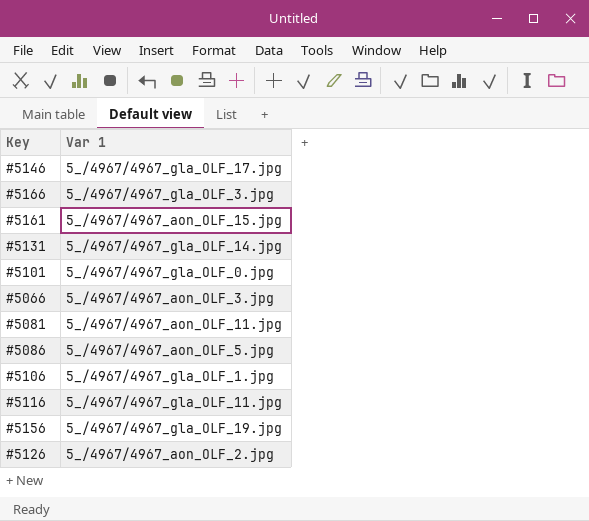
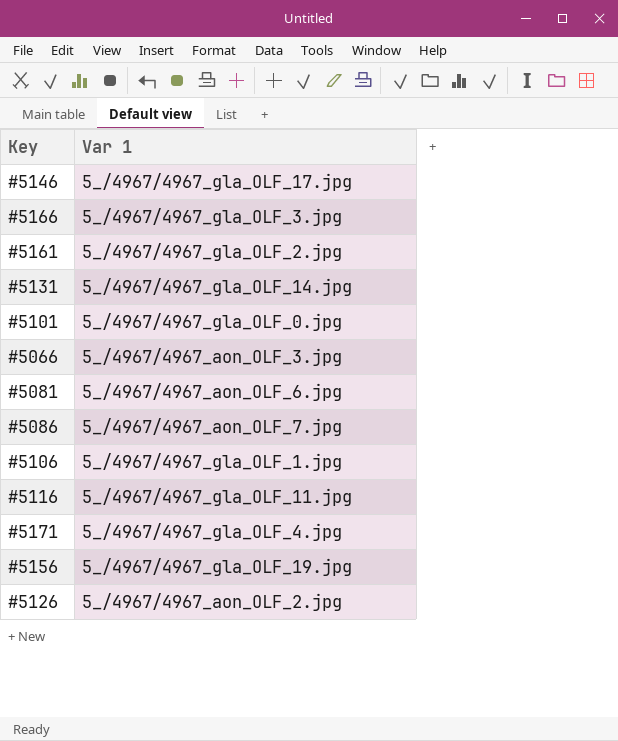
#5161 | Var 1: 5_/4967/4967_aon_OLF_15.jpg -> 5_/4967/4967_gla_OLF_2.jpg
#5081 | Var 1: 5_/4967/4967_aon_OLF_11.jpg -> 5_/4967/4967_aon_OLF_6.jpg
#5086 | Var 1: 5_/4967/4967_aon_OLF_5.jpg -> 5_/4967/4967_aon_OLF_7.jpg
row #5171: none -> 5_/4967/4967_gla_OLF_4.jpg

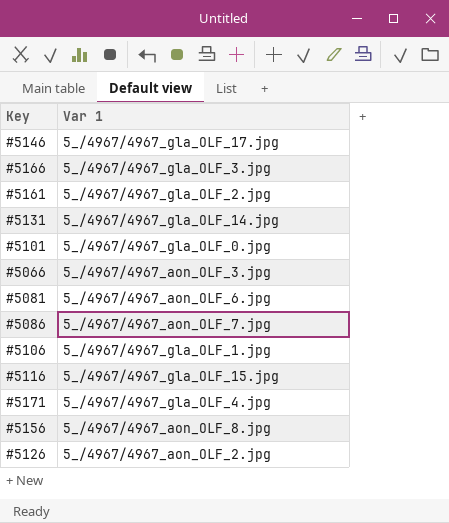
#5116 | Var 1: 5_/4967/4967_gla_OLF_11.jpg -> 5_/4967/4967_gla_OLF_15.jpg
#5156 | Var 1: 5_/4967/4967_gla_OLF_19.jpg -> 5_/4967/4967_aon_OLF_8.jpg

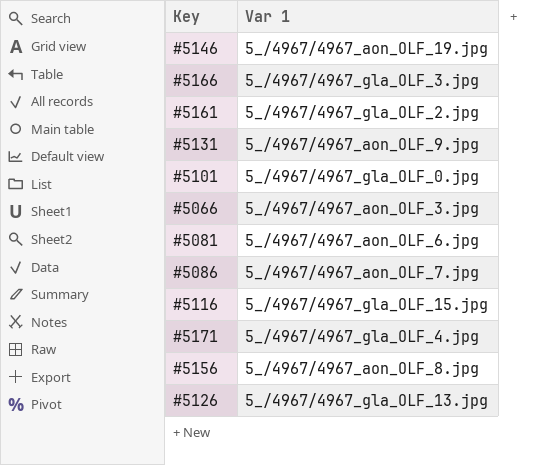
row #5106: 5_/4967/4967_gla_OLF_1.jpg -> none
#5146 | Var 1: 5_/4967/4967_gla_OLF_17.jpg -> 5_/4967/4967_aon_OLF_19.jpg
#5131 | Var 1: 5_/4967/4967_gla_OLF_14.jpg -> 5_/4967/4967_aon_OLF_9.jpg
#5126 | Var 1: 5_/4967/4967_aon_OLF_2.jpg -> 5_/4967/4967_gla_OLF_13.jpg

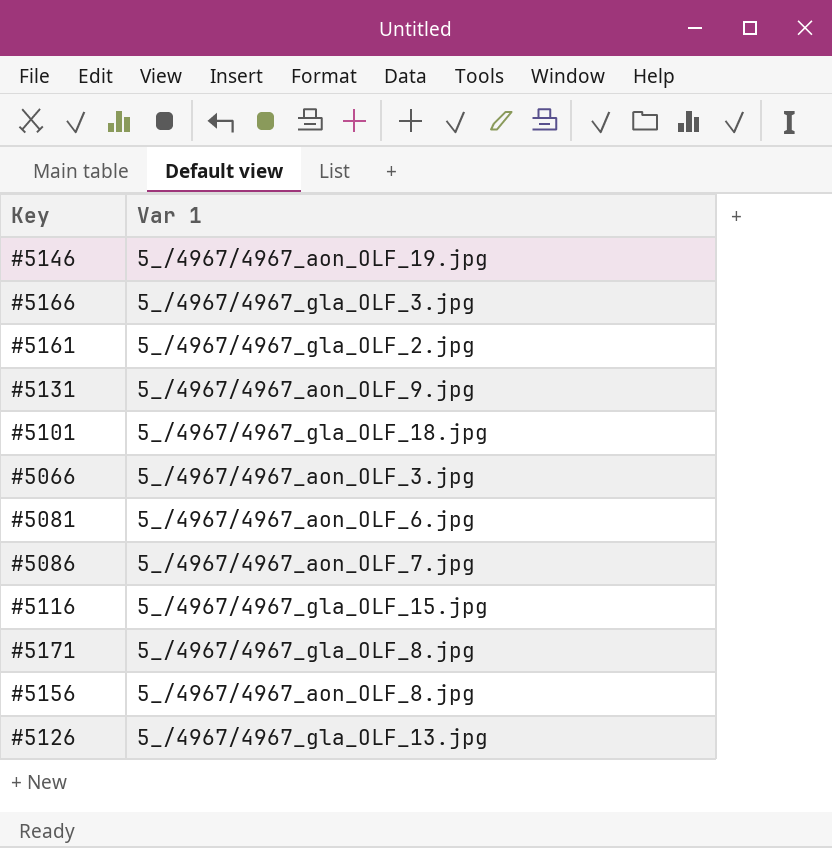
#5101 | Var 1: 5_/4967/4967_gla_OLF_0.jpg -> 5_/4967/4967_gla_OLF_18.jpg
#5171 | Var 1: 5_/4967/4967_gla_OLF_4.jpg -> 5_/4967/4967_gla_OLF_8.jpg

